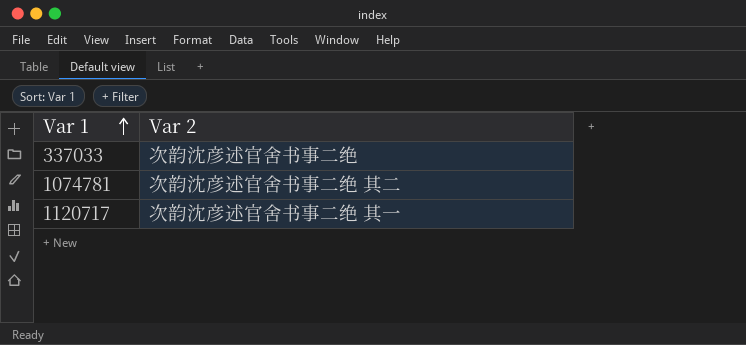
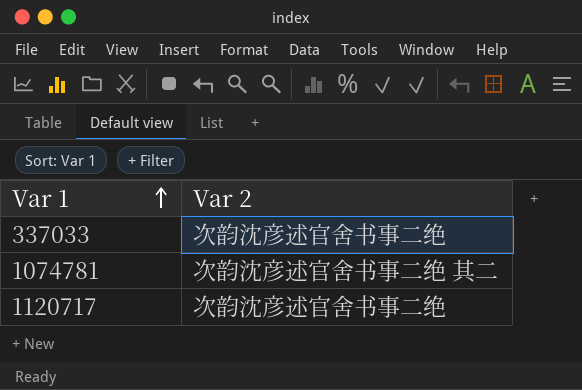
1120717 | Var 2: 次韵沈彦述官舍书事二绝 其一 -> 次韵沈彦述官舍书事二绝

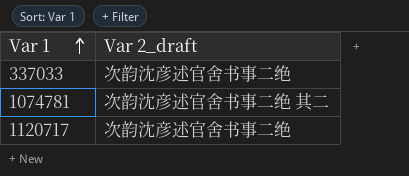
column name: Var 2 -> Var 2_draft

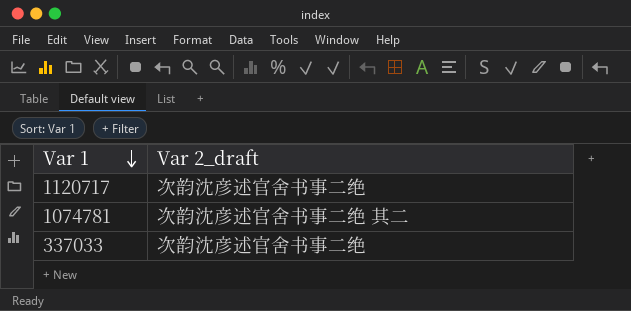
row order: Var 1 ascending -> Var 1 descending

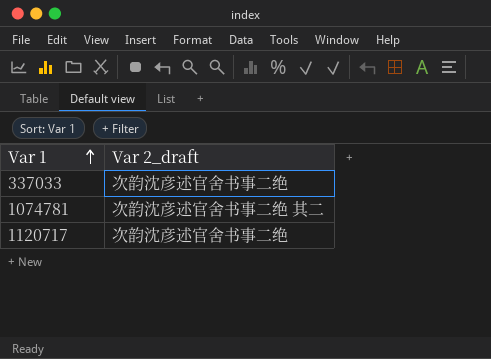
row order: Var 1 descending -> Var 1 ascending

